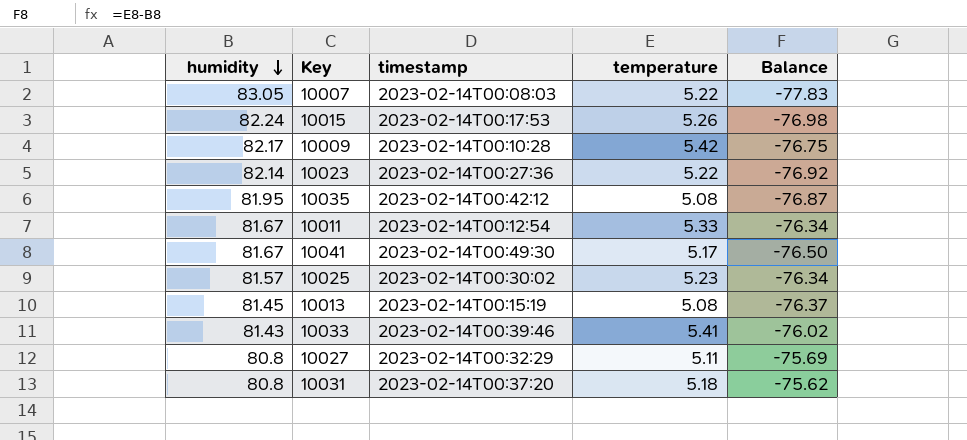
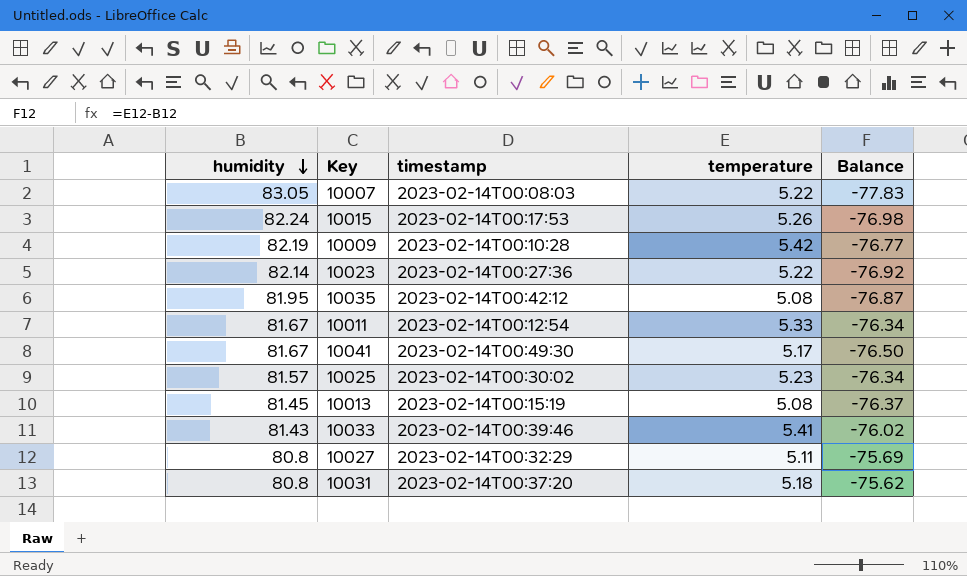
10009 | humidity: 82.17 -> 82.19
10009 | Balance: -76.75 -> -76.77

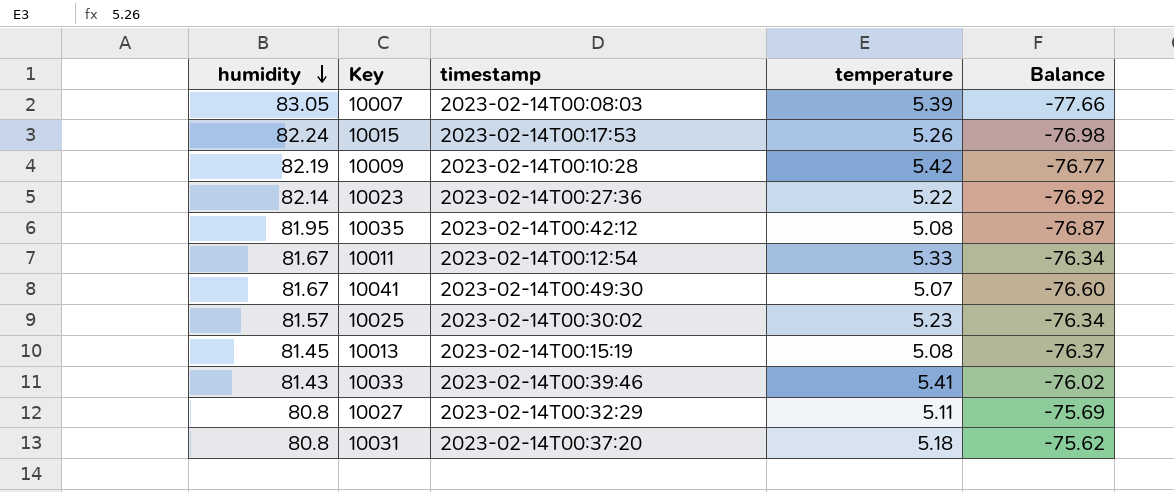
10007 | temperature: 5.22 -> 5.39
10007 | Balance: -77.83 -> -77.66
10041 | temperature: 5.17 -> 5.07
10041 | Balance: -76.50 -> -76.60

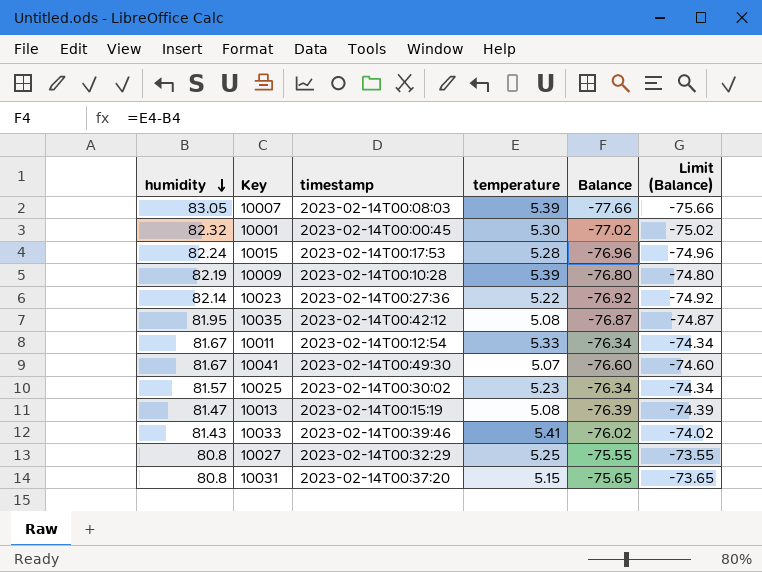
column Limit (Balance) | formula: none -> [Balance] + 2
row 10001: none -> 82.32 | 2023-02-14T00:00:45 | 5.30 | -77.02 | -75.02
10015 | temperature: 5.26 -> 5.28
10015 | Balance: -76.98 -> -76.96
10009 | temperature: 5.42 -> 5.39
10009 | Balance: -76.77 -> -76.80
10013 | humidity: 81.45 -> 81.47
10013 | Balance: -76.37 -> -76.39
10027 | temperature: 5.11 -> 5.25
10027 | Balance: -75.69 -> -75.55
10031 | temperature: 5.18 -> 5.15
10031 | Balance: -75.62 -> -75.65

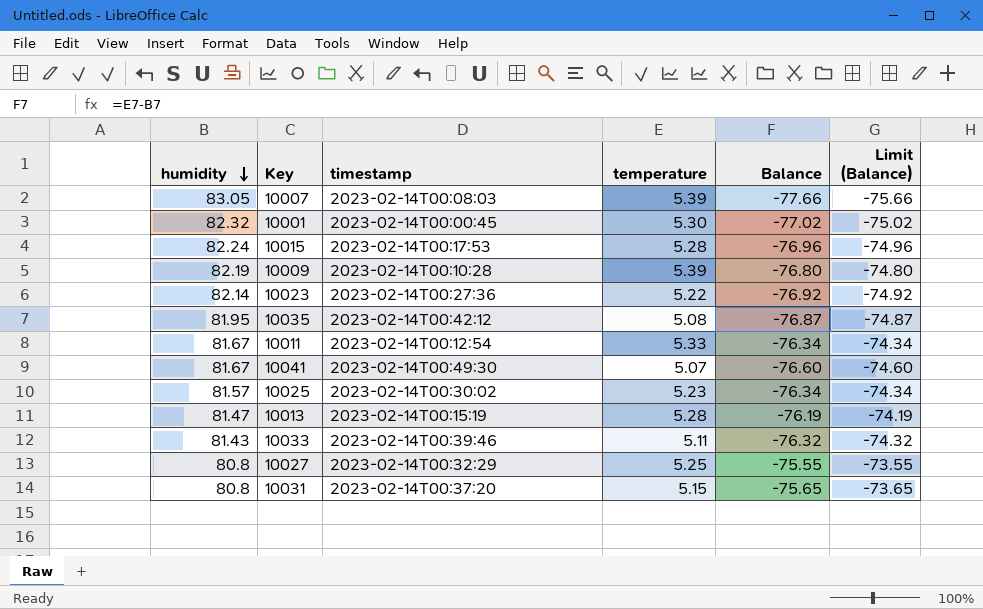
10013 | temperature: 5.08 -> 5.28
10013 | Balance: -76.39 -> -76.19
10013 | Limit (Balance): -74.39 -> -74.19
10033 | temperature: 5.41 -> 5.11
10033 | Balance: -76.02 -> -76.32
10033 | Limit (Balance): -74.02 -> -74.32

